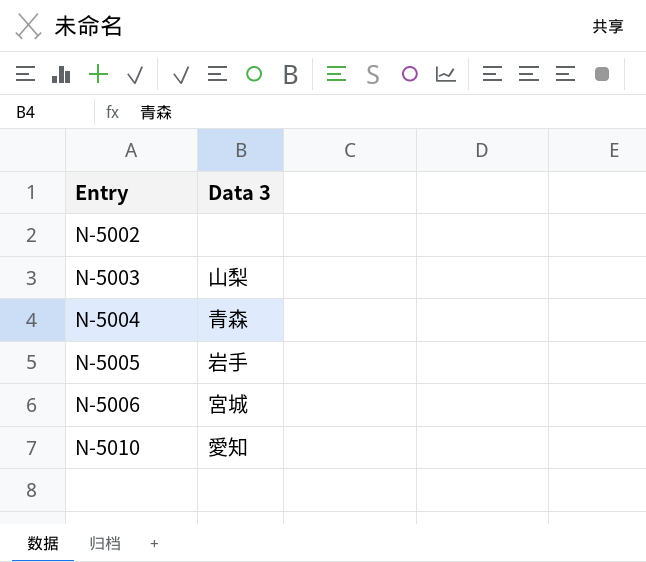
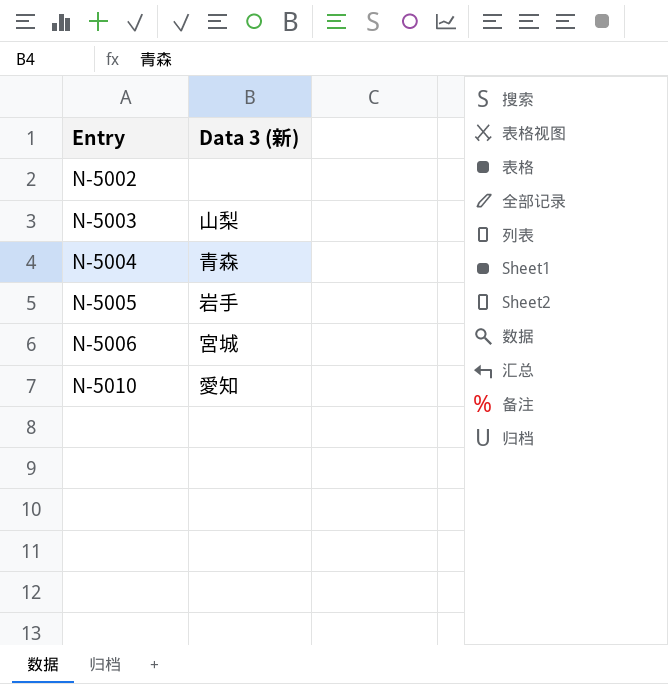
column name: Data 3 -> Data 3 (新)

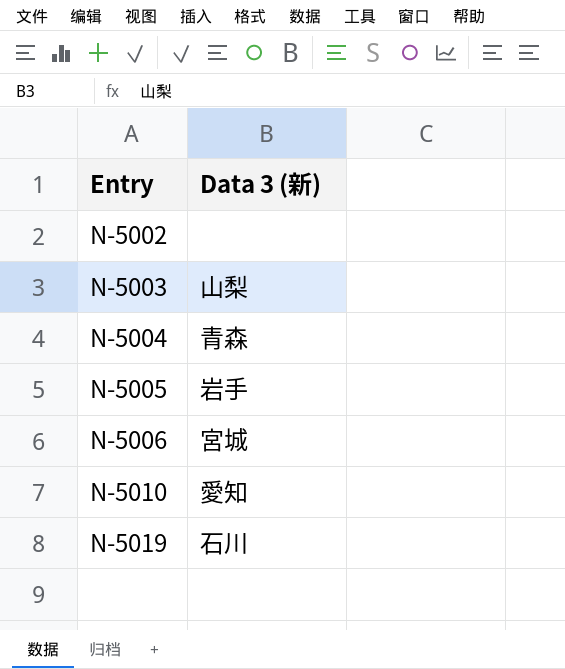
row N-5019: none -> 石川

